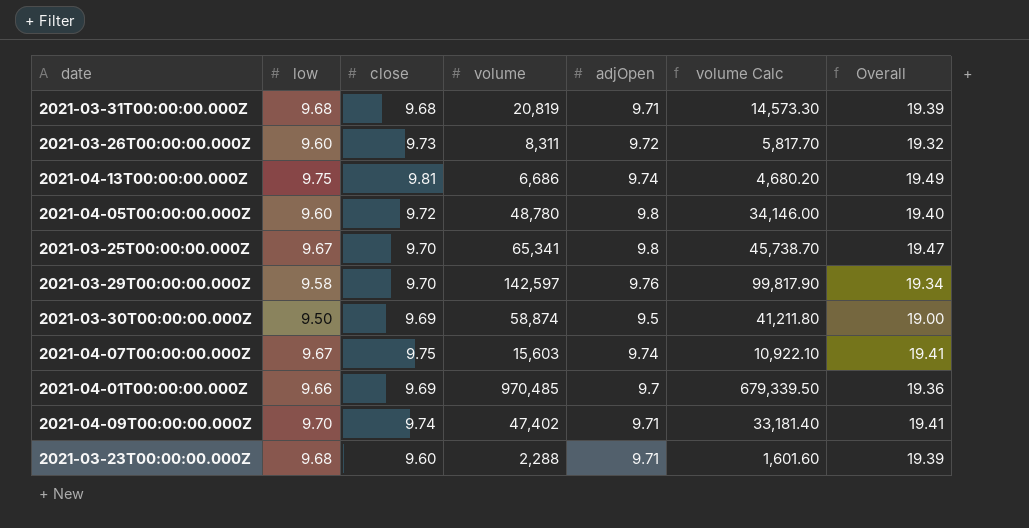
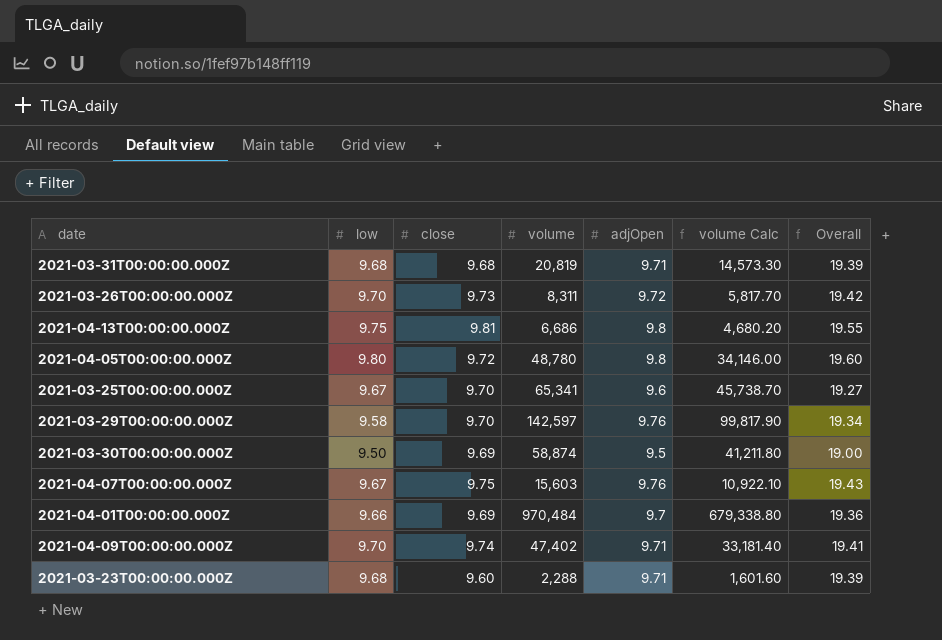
2021-03-26T00:00:00.000Z | low: 9.60 -> 9.70
2021-03-26T00:00:00.000Z | Overall: 19.32 -> 19.42
2021-04-13T00:00:00.000Z | adjOpen: 9.74 -> 9.8
2021-04-13T00:00:00.000Z | Overall: 19.49 -> 19.55
2021-04-05T00:00:00.000Z | low: 9.60 -> 9.80
2021-04-05T00:00:00.000Z | Overall: 19.40 -> 19.60
2021-03-25T00:00:00.000Z | adjOpen: 9.8 -> 9.6
2021-03-25T00:00:00.000Z | Overall: 19.47 -> 19.27
2021-04-07T00:00:00.000Z | adjOpen: 9.74 -> 9.76
2021-04-07T00:00:00.000Z | Overall: 19.41 -> 19.43
2021-04-01T00:00:00.000Z | volume: 970,485 -> 970,484
2021-04-01T00:00:00.000Z | volume Calc: 679,339.50 -> 679,338.80

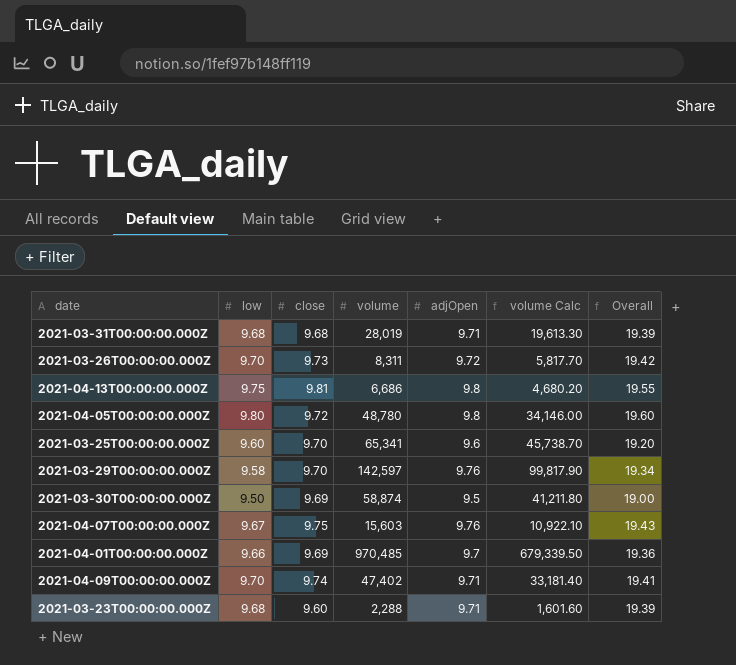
2021-03-31T00:00:00.000Z | volume: 20,819 -> 28,019
2021-03-31T00:00:00.000Z | volume Calc: 14,573.30 -> 19,613.30
2021-03-25T00:00:00.000Z | low: 9.67 -> 9.60
2021-03-25T00:00:00.000Z | Overall: 19.27 -> 19.20
2021-04-01T00:00:00.000Z | volume: 970,484 -> 970,485
2021-04-01T00:00:00.000Z | volume Calc: 679,338.80 -> 679,339.50

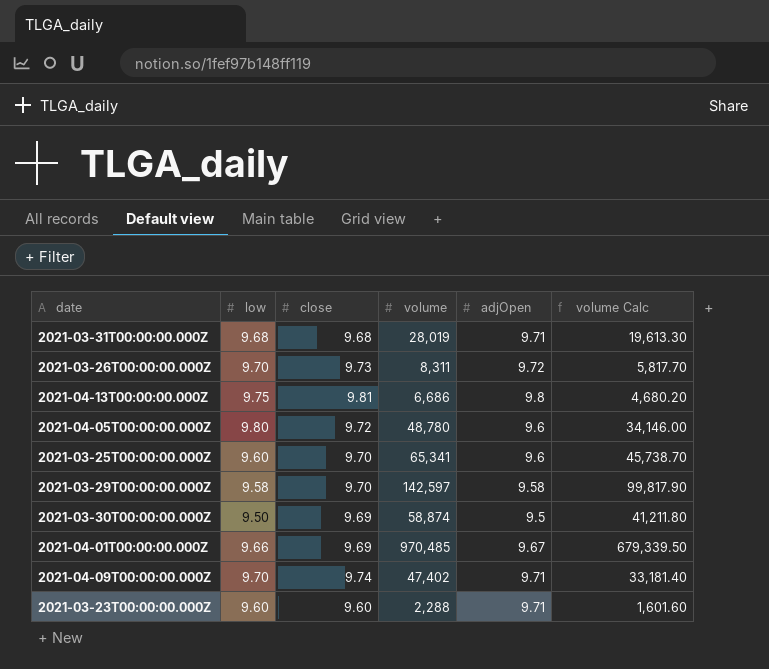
column Overall | formula: [low] + [adjOpen] -> none
row 2021-04-07T00:00:00.000Z: 9.67 | 9.75 | 15,603 | 9.76 | 10,922.10 | 19.43 -> none
2021-04-05T00:00:00.000Z | adjOpen: 9.8 -> 9.6
2021-03-29T00:00:00.000Z | adjOpen: 9.76 -> 9.58
2021-04-01T00:00:00.000Z | adjOpen: 9.7 -> 9.67
2021-03-23T00:00:00.000Z | low: 9.68 -> 9.60

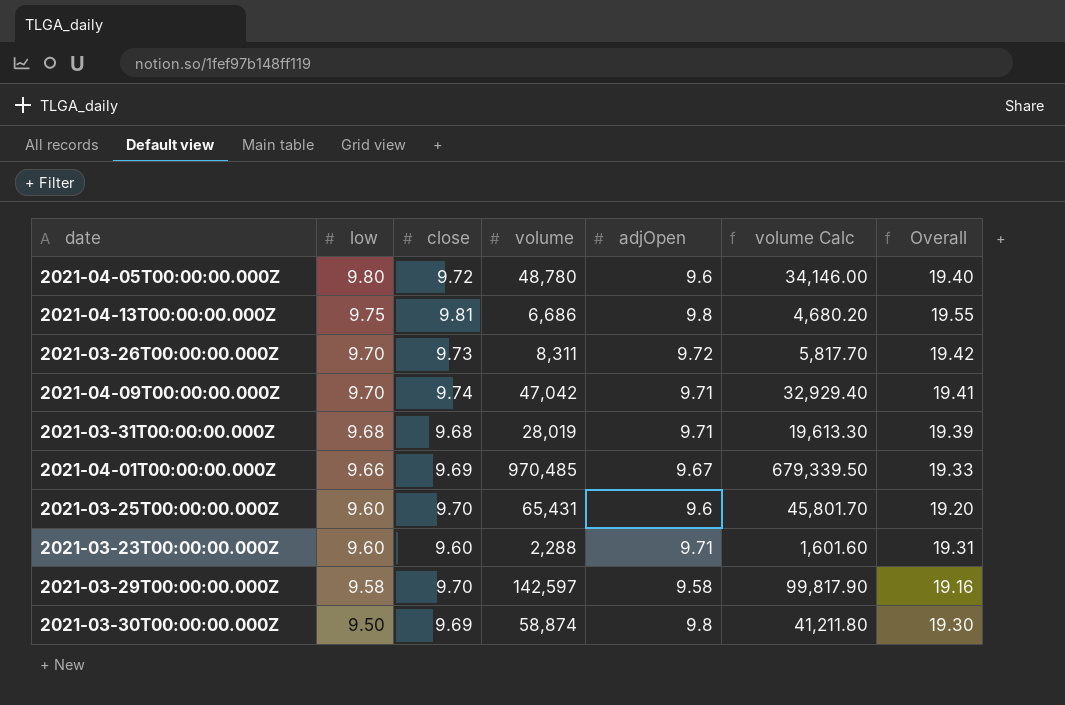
row order: none -> low descending
column Overall | formula: none -> [low] + [adjOpen]
2021-04-09T00:00:00.000Z | volume: 47,402 -> 47,042
2021-04-09T00:00:00.000Z | volume Calc: 33,181.40 -> 32,929.40
2021-03-25T00:00:00.000Z | volume: 65,341 -> 65,431
2021-03-25T00:00:00.000Z | volume Calc: 45,738.70 -> 45,801.70
2021-03-30T00:00:00.000Z | adjOpen: 9.5 -> 9.8

